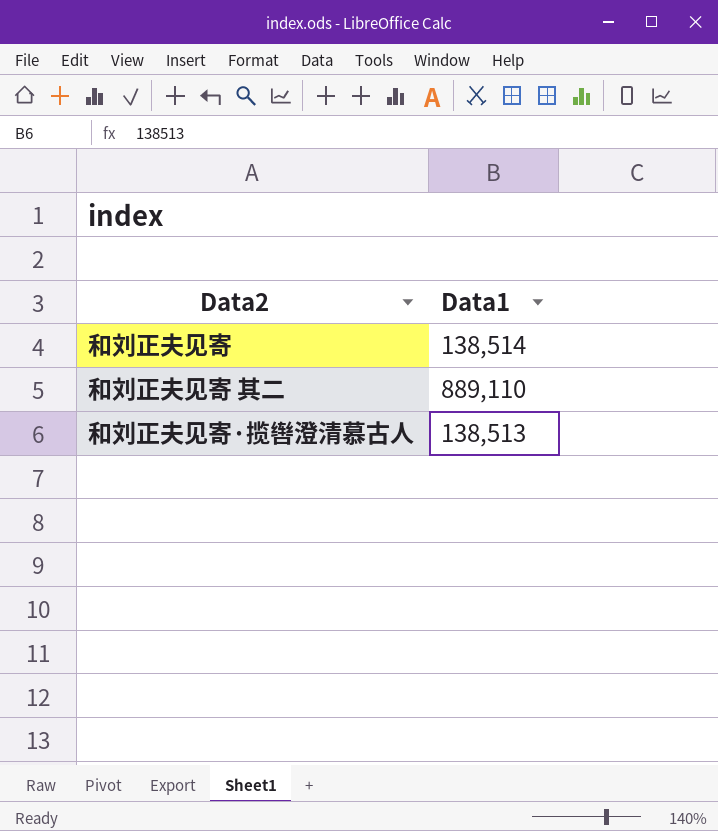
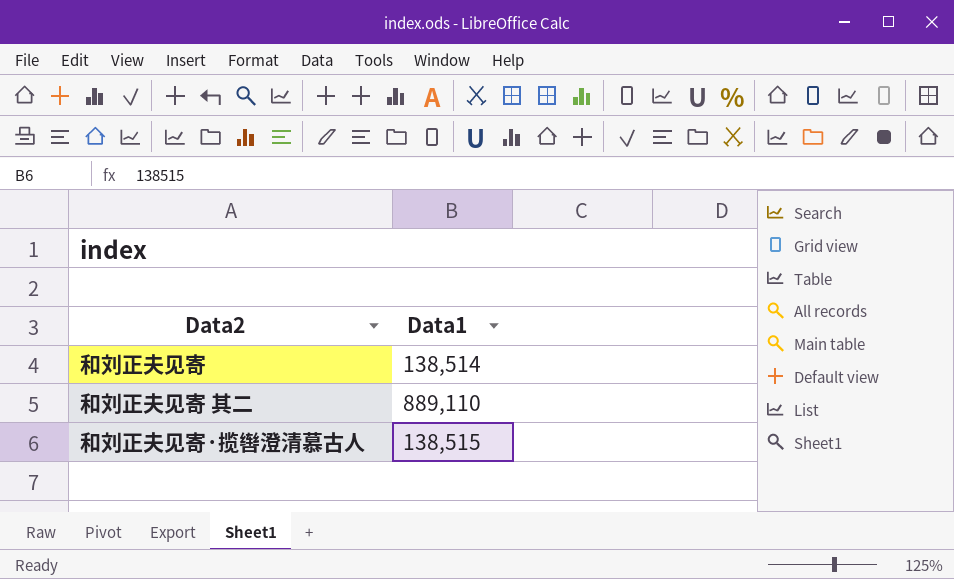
和刘正夫见寄·揽辔澄清慕古人 | Data1: 138,513 -> 138,515

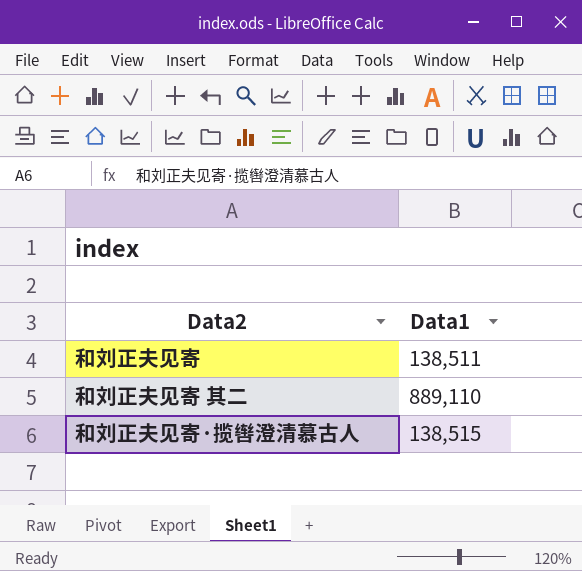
和刘正夫见寄 | Data1: 138,514 -> 138,511

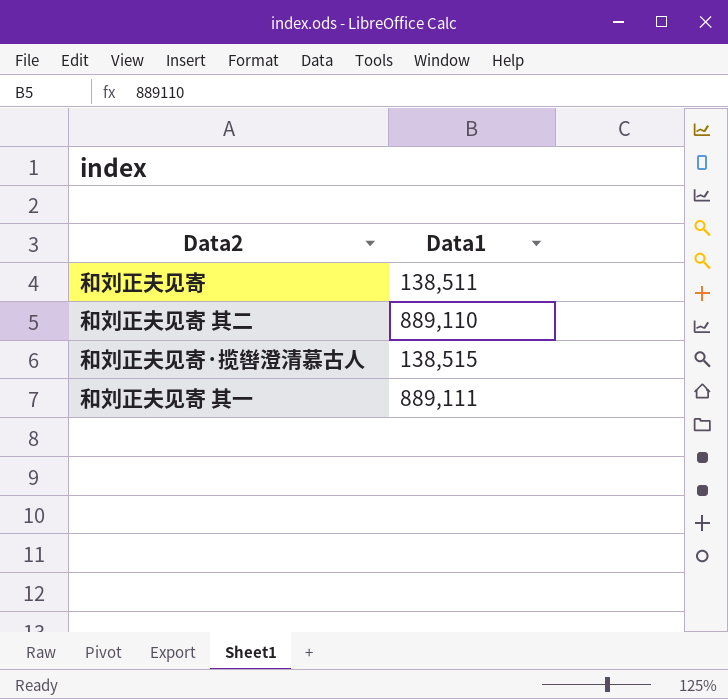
row 和刘正夫见寄 其一: none -> 889,111

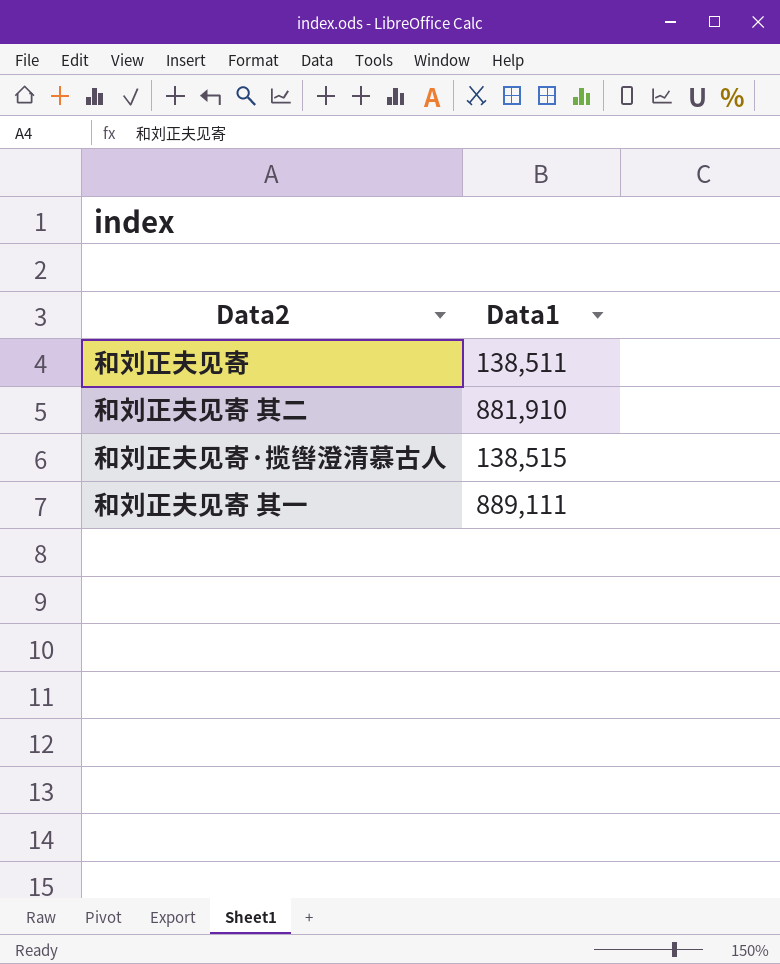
和刘正夫见寄 其二 | Data1: 889,110 -> 881,910

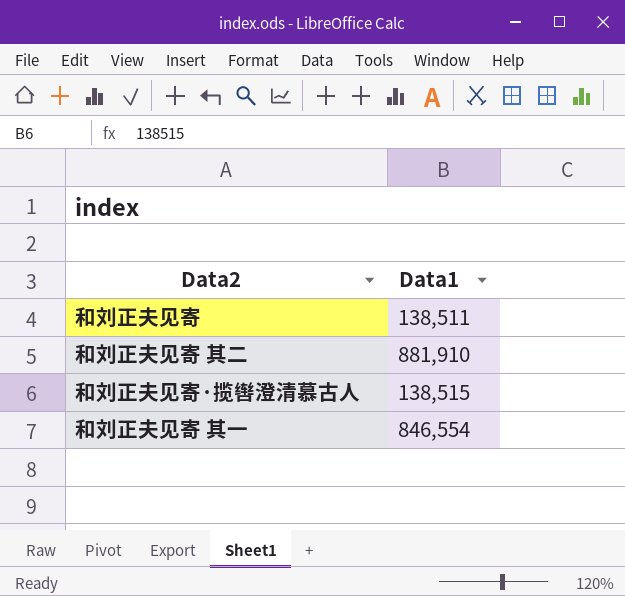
和刘正夫见寄 其一 | Data1: 889,111 -> 846,554

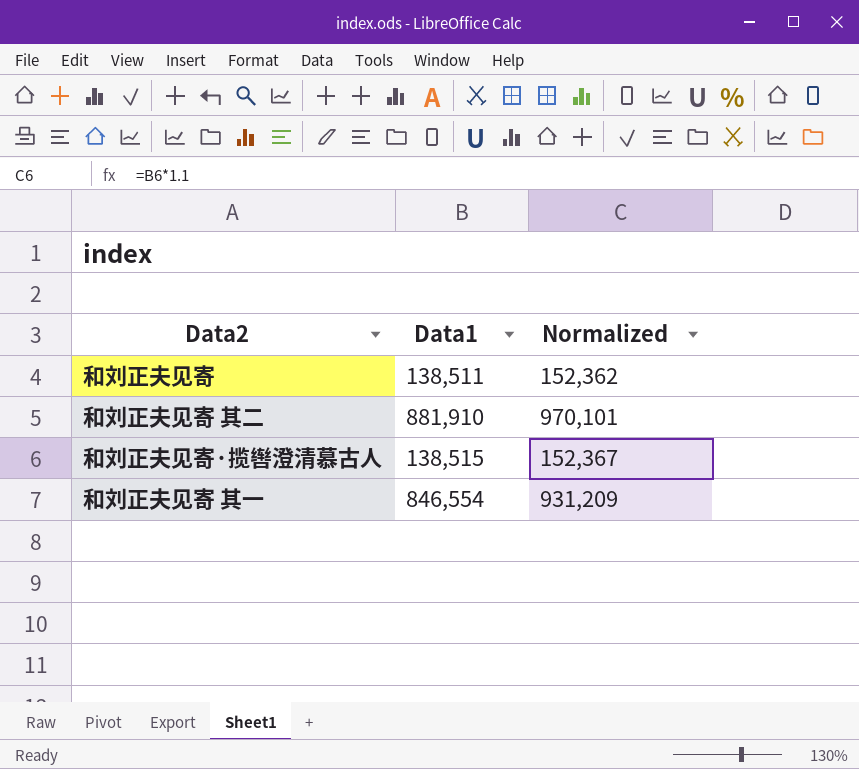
column Normalized | formula: none -> [Data1] * 1.1

